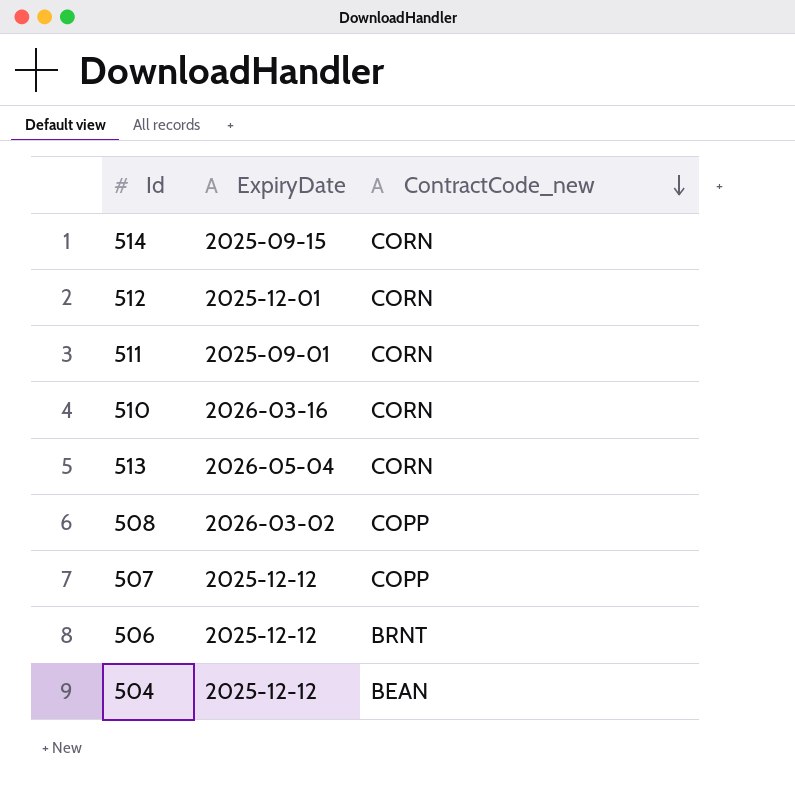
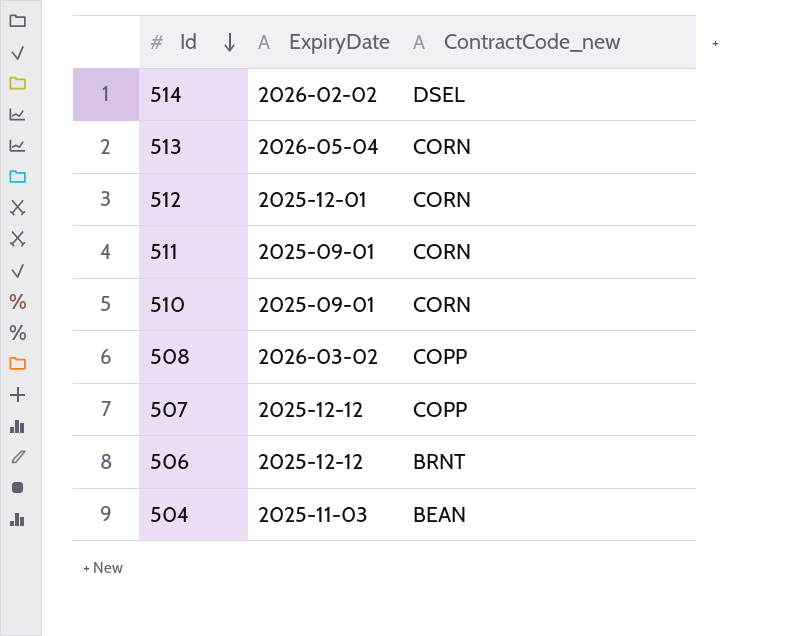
row order: ContractCode_new descending -> Id descending
514 | ExpiryDate: 2025-09-15 -> 2026-02-02
514 | ContractCode_new: CORN -> DSEL
510 | ExpiryDate: 2026-03-16 -> 2025-09-01
504 | ExpiryDate: 2025-12-12 -> 2025-11-03

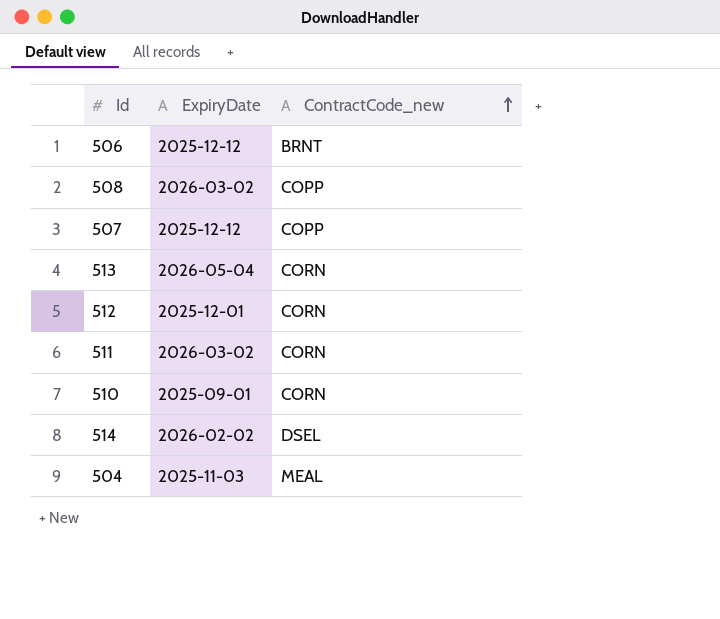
row order: Id descending -> ContractCode_new ascending
511 | ExpiryDate: 2025-09-01 -> 2026-03-02
504 | ContractCode_new: BEAN -> MEAL

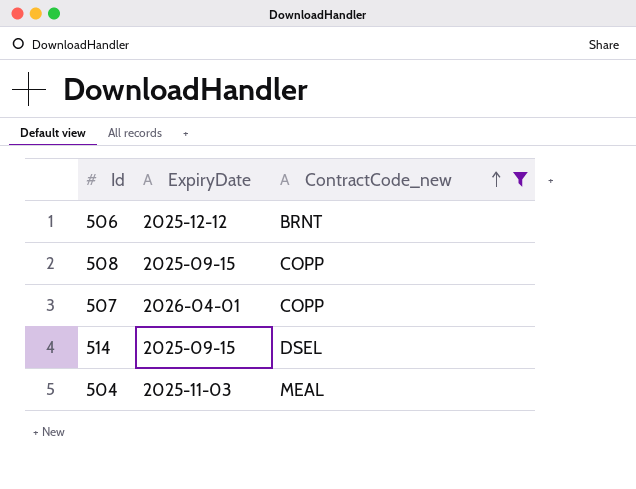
filter: none -> ContractCode_new != CORN
508 | ExpiryDate: 2026-03-02 -> 2025-09-15
507 | ExpiryDate: 2025-12-12 -> 2026-04-01
514 | ExpiryDate: 2026-02-02 -> 2025-09-15

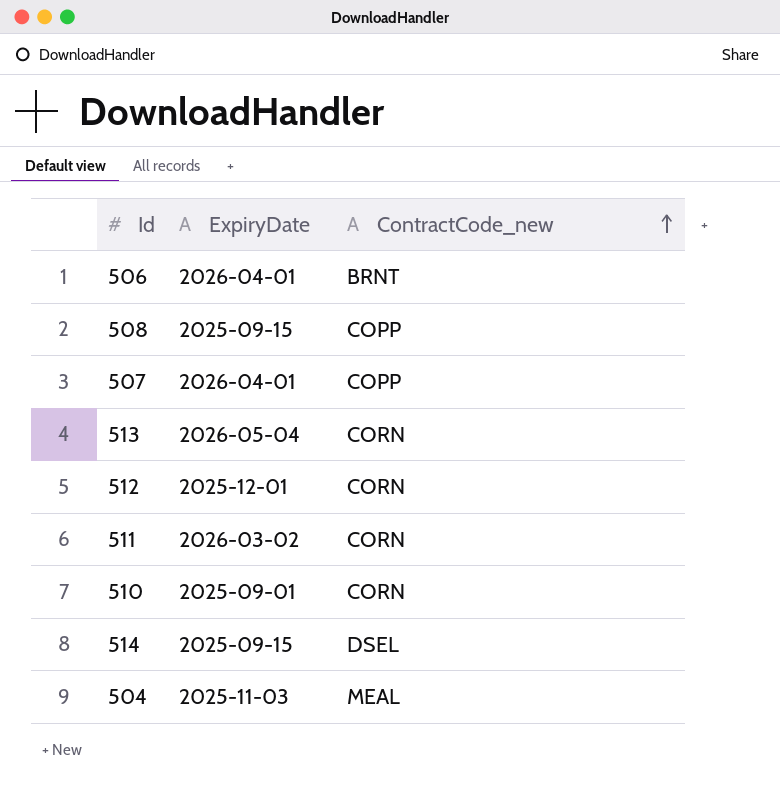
filter: ContractCode_new != CORN -> none
506 | ExpiryDate: 2025-12-12 -> 2026-04-01

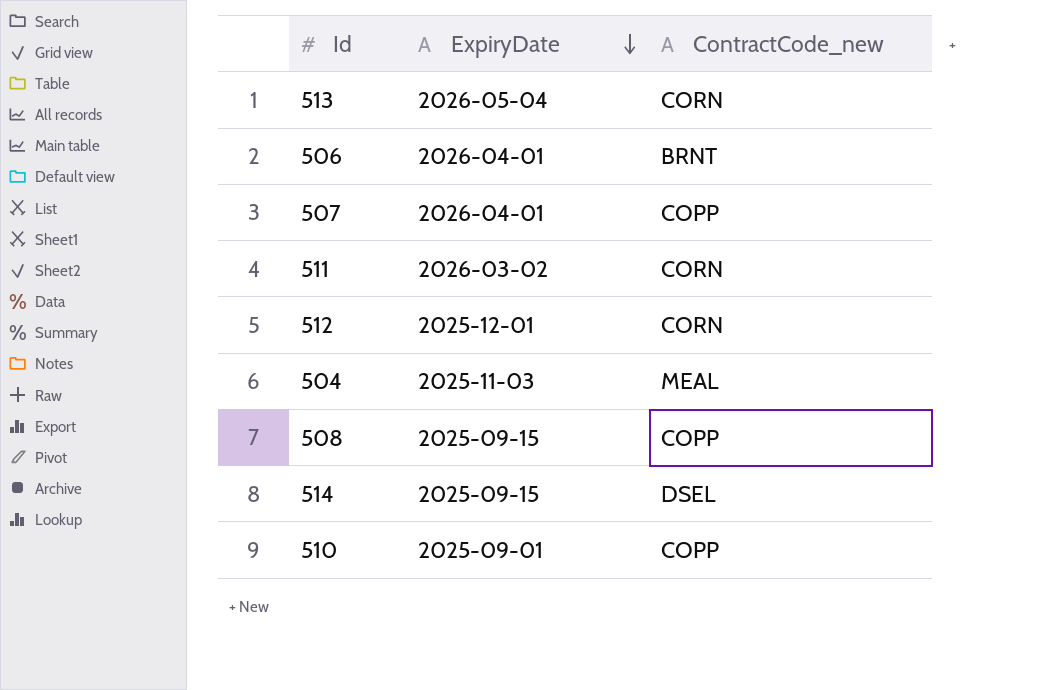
row order: ContractCode_new ascending -> ExpiryDate descending
510 | ContractCode_new: CORN -> COPP

